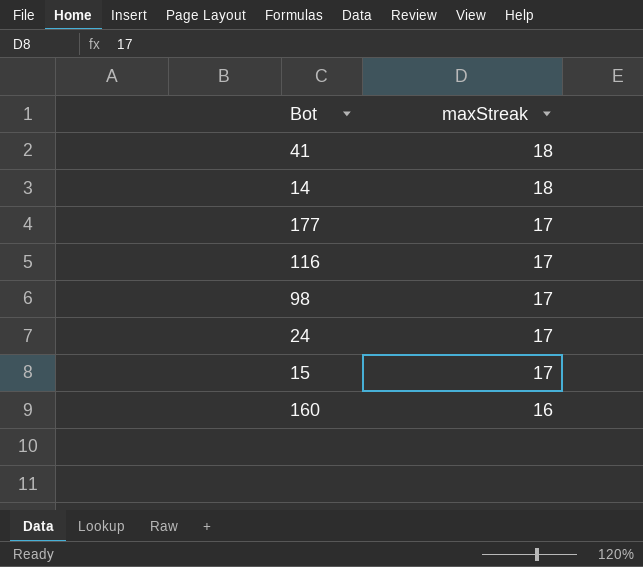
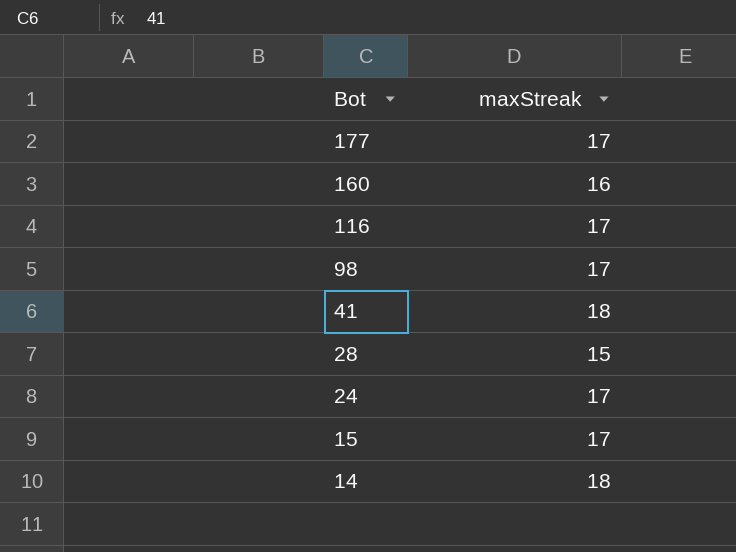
row order: maxStreak descending -> Bot descending
row 28: none -> 15

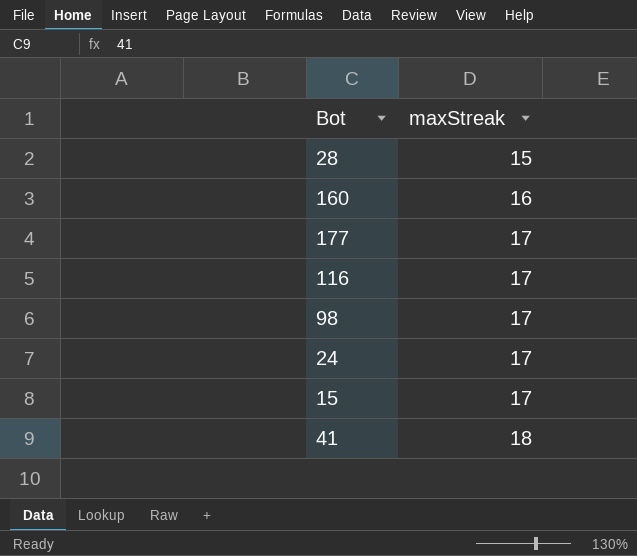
row order: Bot descending -> maxStreak ascending
row 14: 18 -> none

